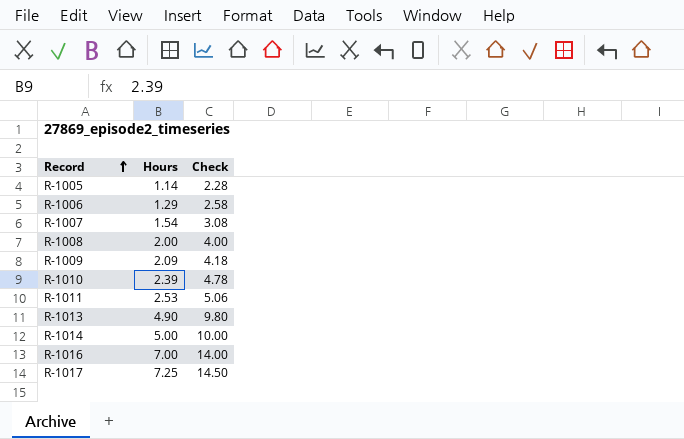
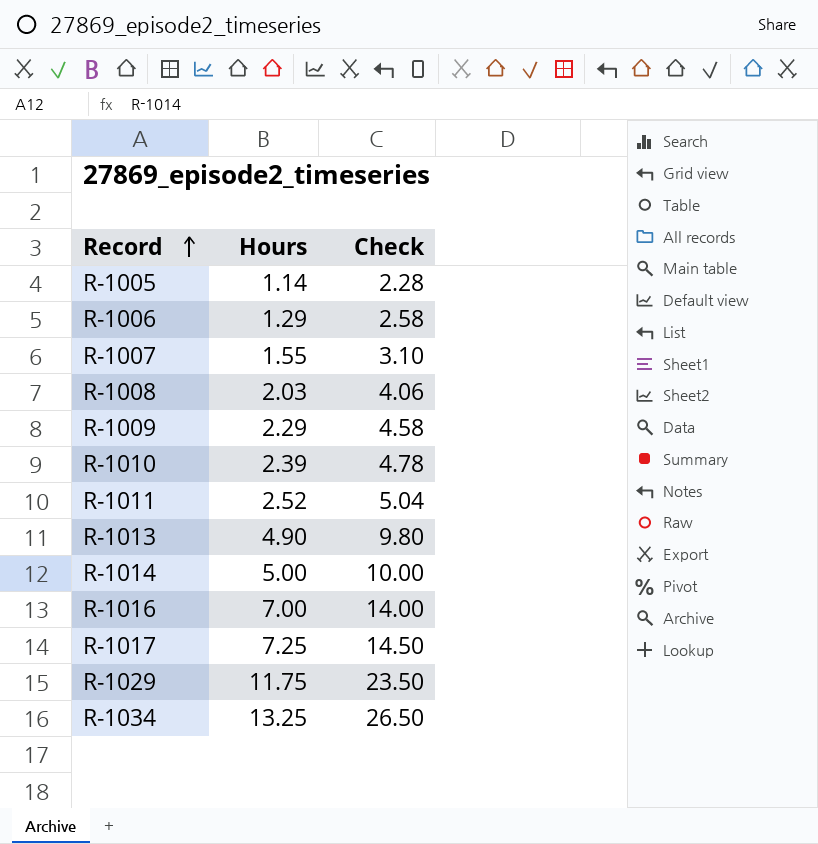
R-1007 | Hours: 1.54 -> 1.55
R-1007 | Check: 3.08 -> 3.10
R-1008 | Hours: 2.00 -> 2.03
R-1008 | Check: 4.00 -> 4.06
R-1009 | Hours: 2.09 -> 2.29
R-1009 | Check: 4.18 -> 4.58
R-1011 | Hours: 2.53 -> 2.52
R-1011 | Check: 5.06 -> 5.04
row R-1029: none -> 11.75 | 23.50
row R-1034: none -> 13.25 | 26.50

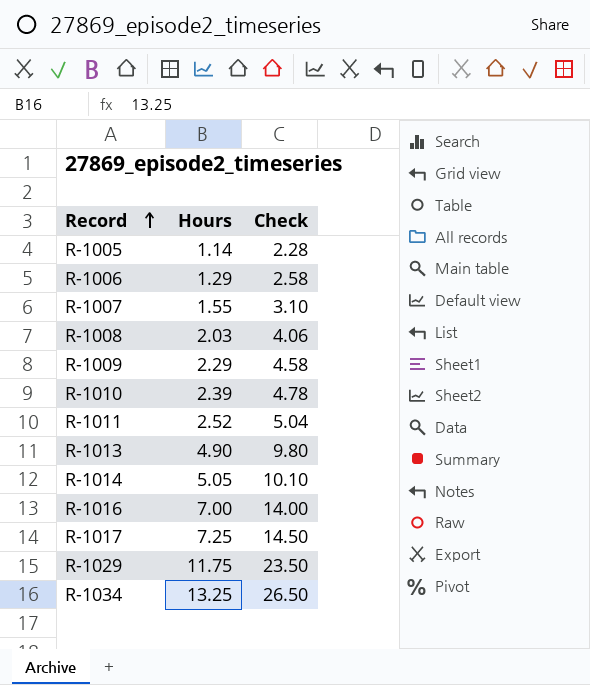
R-1014 | Hours: 5.00 -> 5.05
R-1014 | Check: 10.00 -> 10.10

